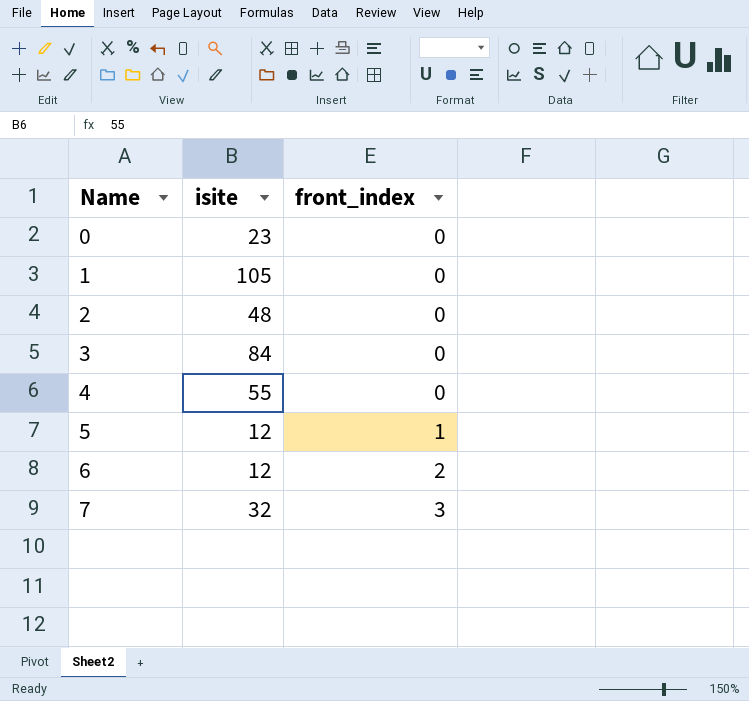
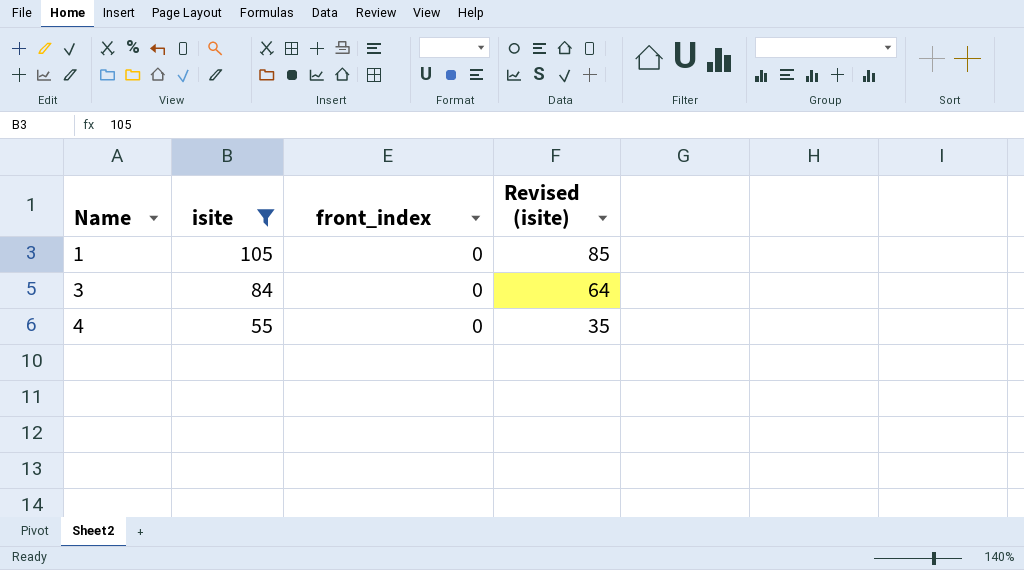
filter: none -> isite >= 55
column Revised (isite) | formula: none -> [isite] - 20

